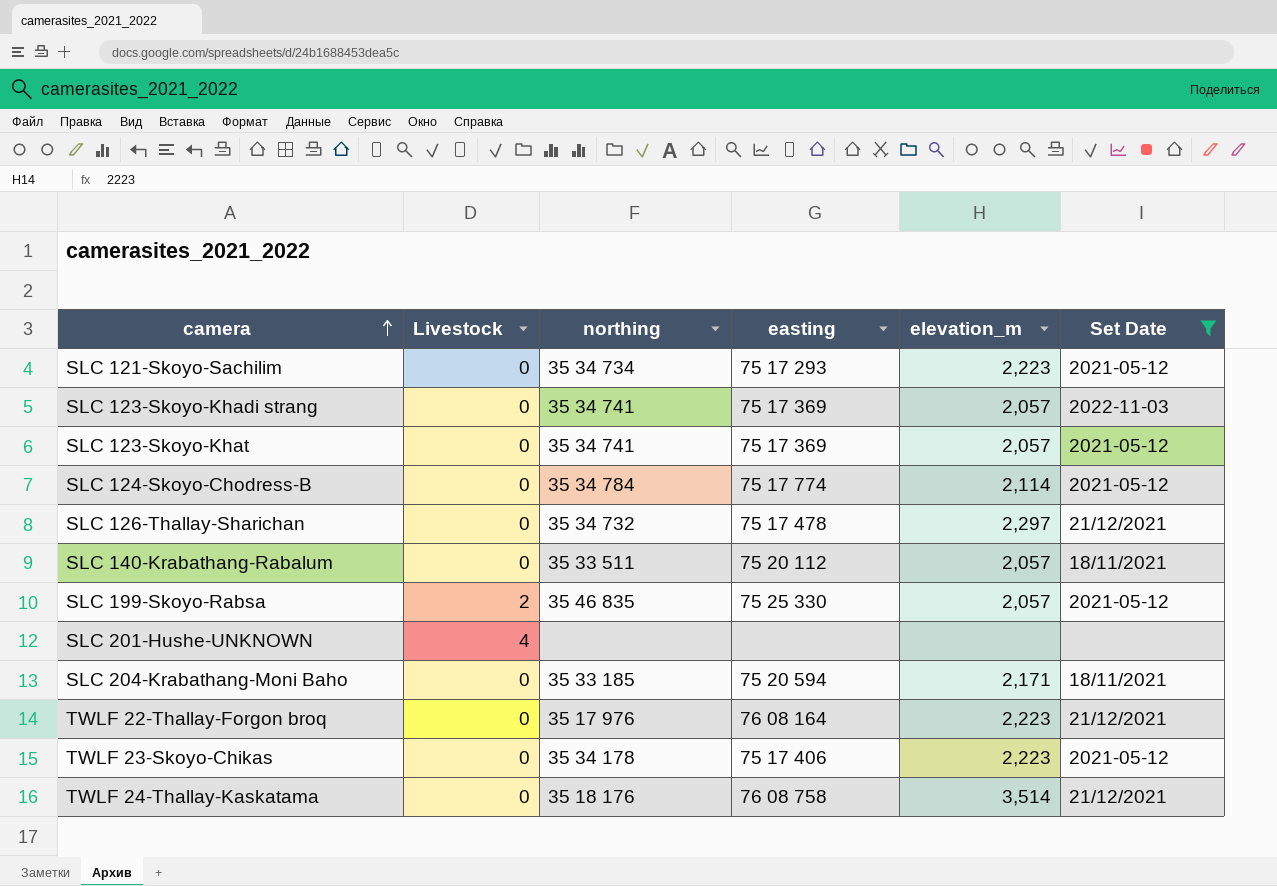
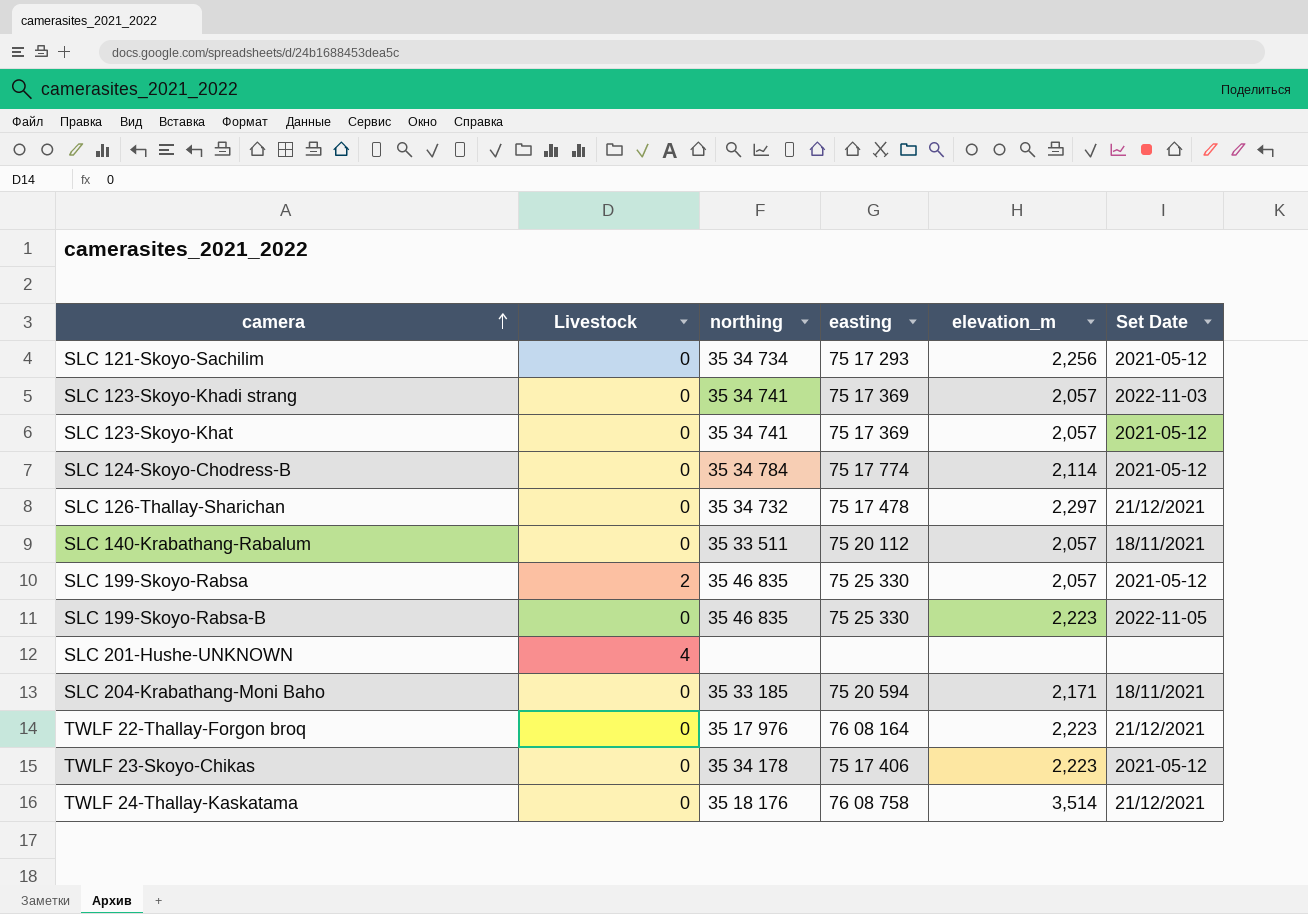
filter: Set Date != 2022-11-05 -> none
SLC 121-Skoyo-Sachilim | elevation_m: 2,223 -> 2,256

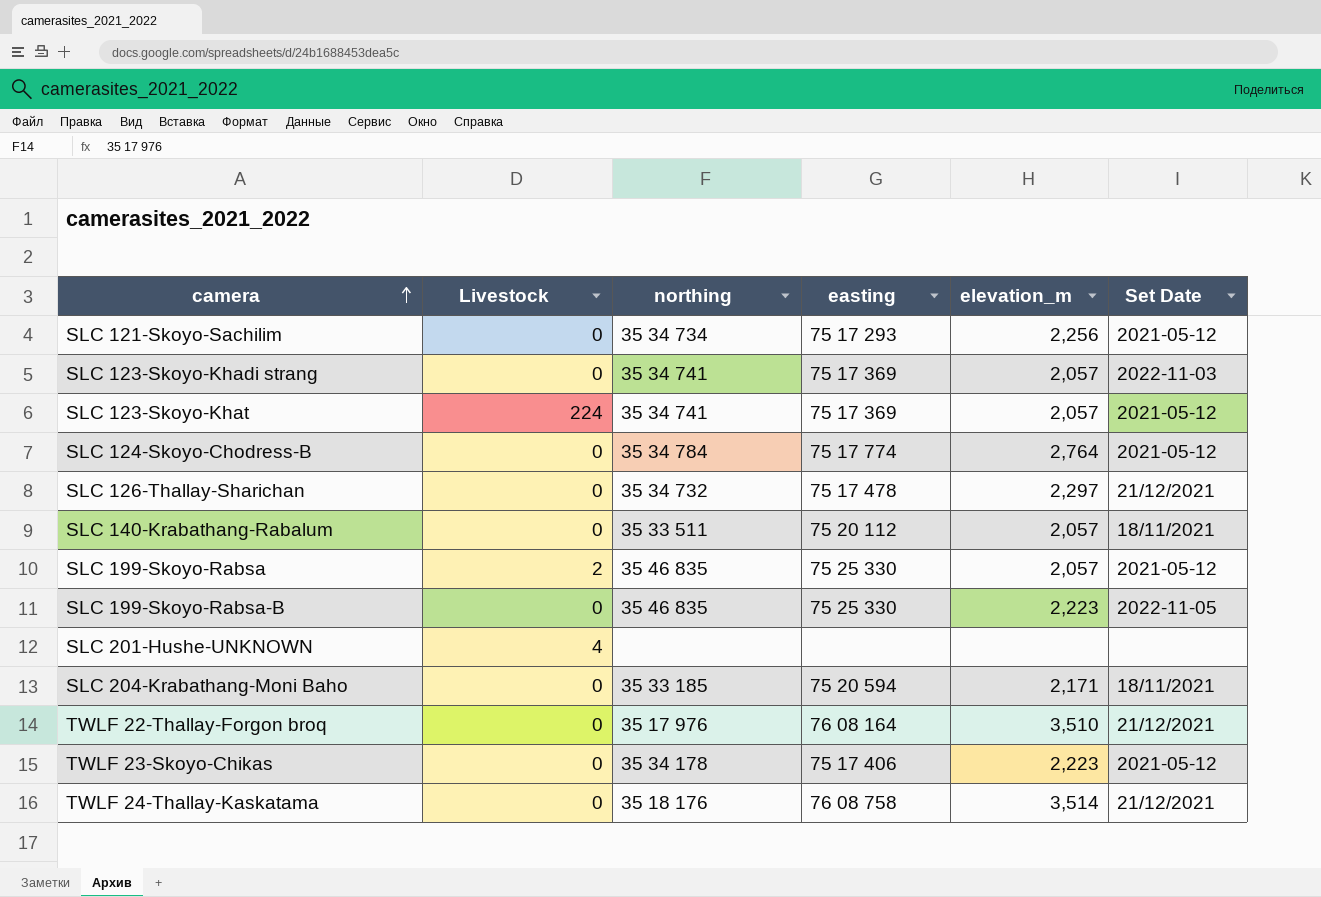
SLC 123-Skoyo-Khat | Livestock: 0 -> 224
SLC 124-Skoyo-Chodress-B | elevation_m: 2,114 -> 2,764
TWLF 22-Thallay-Forgon broq | elevation_m: 2,223 -> 3,510

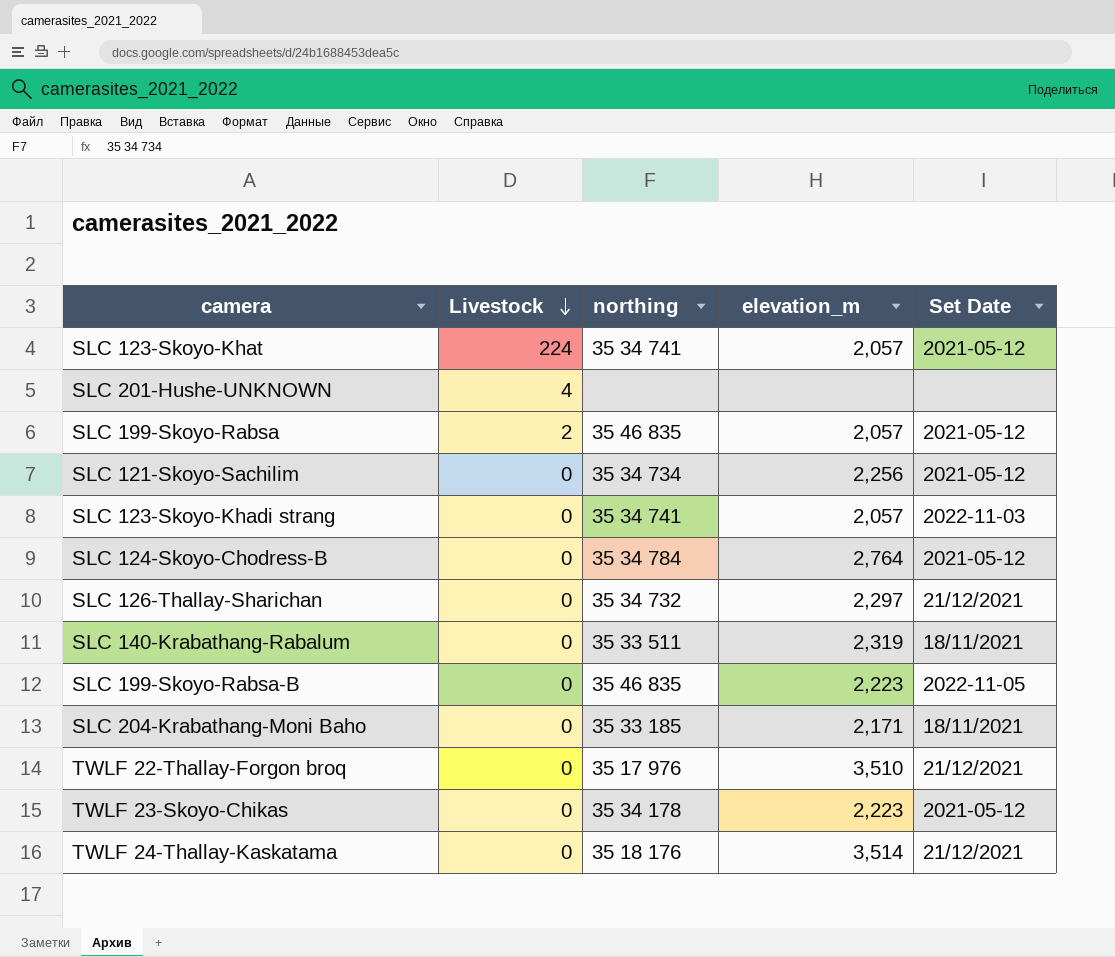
row order: camera ascending -> Livestock descending
column easting | position: 4 -> none
SLC 140-Krabathang-Rabalum | elevation_m: 2,057 -> 2,319

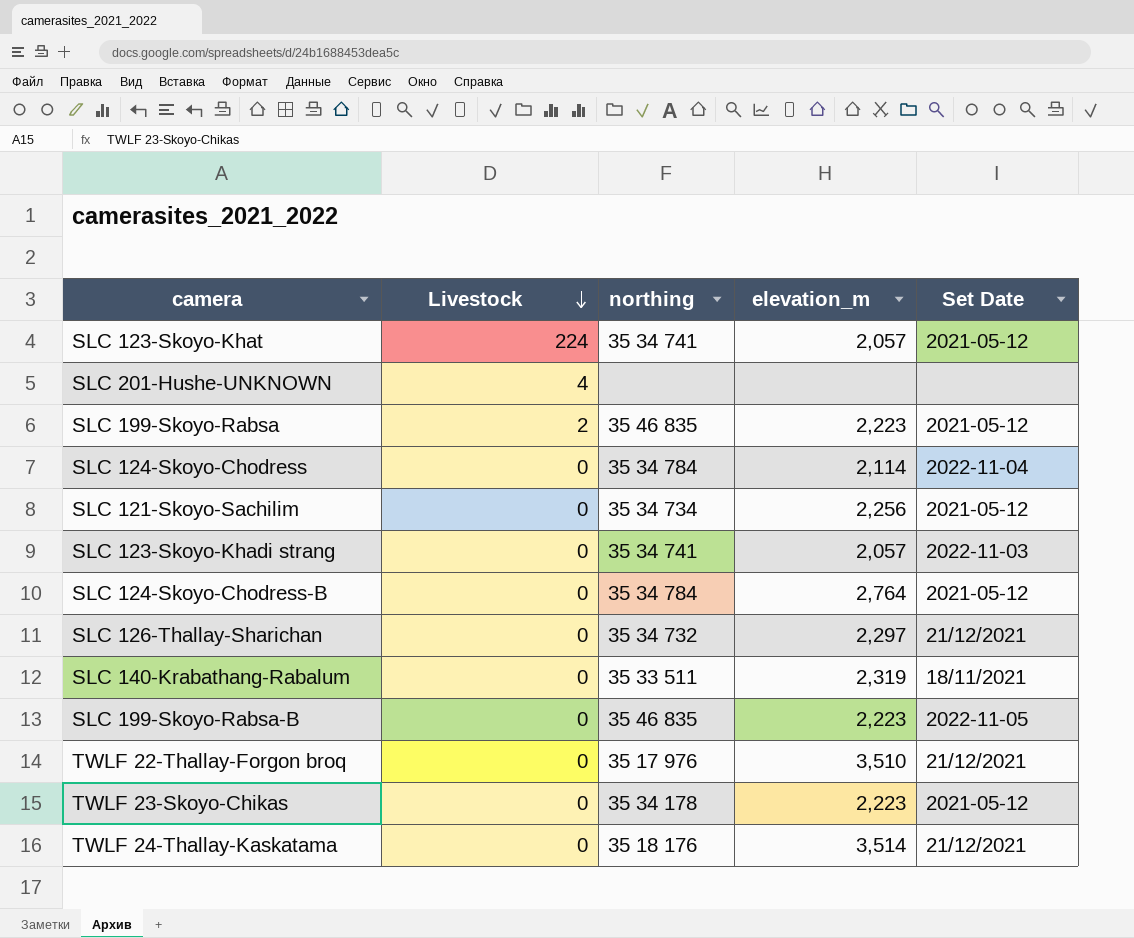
row SLC 204-Krabathang-Moni Baho: 0 | 35 33 185 | 2,171 | 18/11/2021 -> none
SLC 199-Skoyo-Rabsa | elevation_m: 2,057 -> 2,223
row SLC 124-Skoyo-Chodress: none -> 0 | 35 34 784 | 2,114 | 2022-11-04

